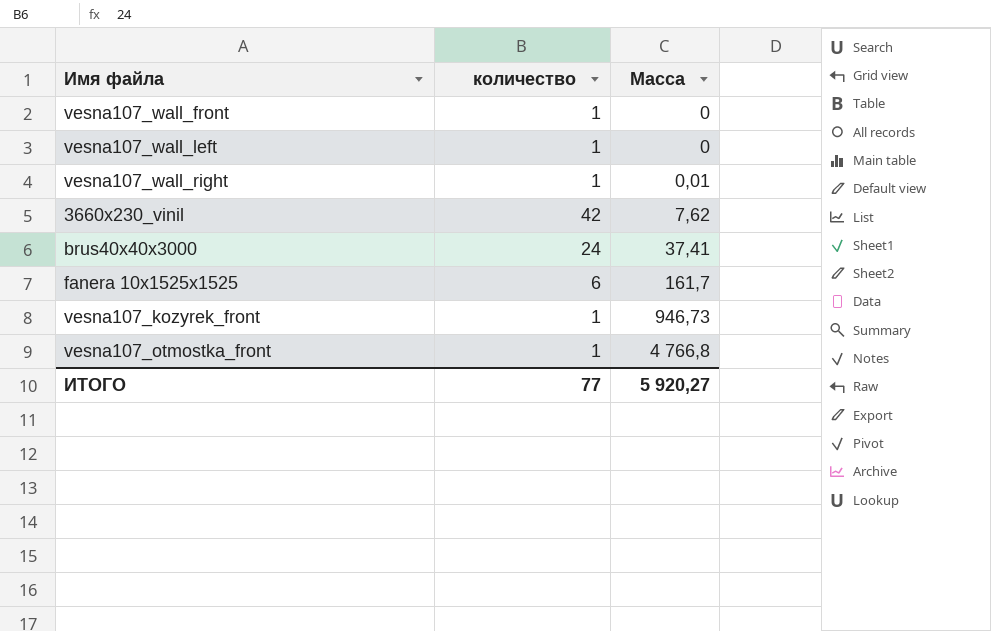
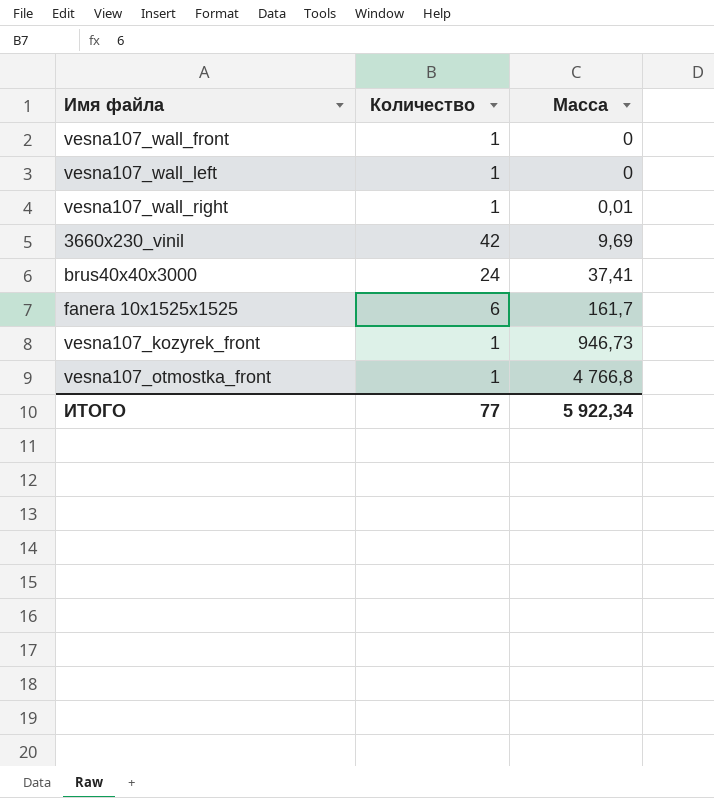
column name: количество -> Количество
3660x230_vinil | Масса: 7,62 -> 9,69
ИТОГО | Масса: 5 920,27 -> 5 922,34

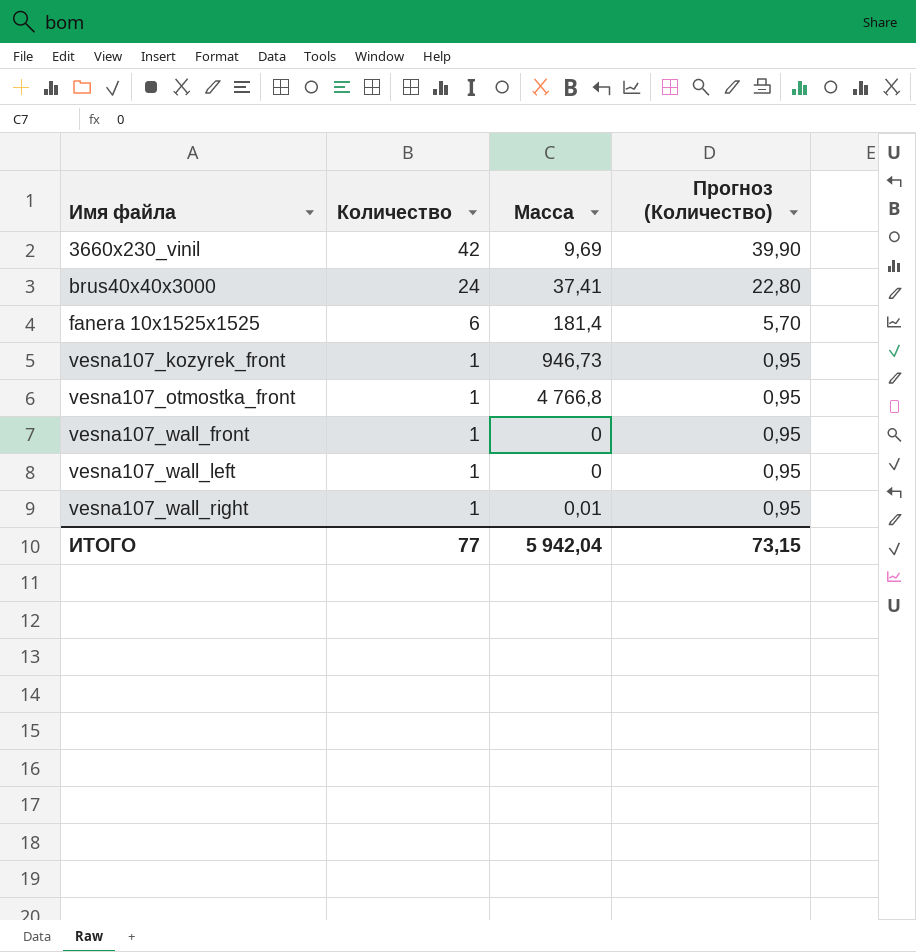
row order: Масса ascending -> Имя файла ascending
column Прогноз (Количество) | formula: none -> [Количество] * 0,95
fanera 10x1525x1525 | Масса: 161,7 -> 181,4
ИТОГО | Масса: 5 922,34 -> 5 942,04

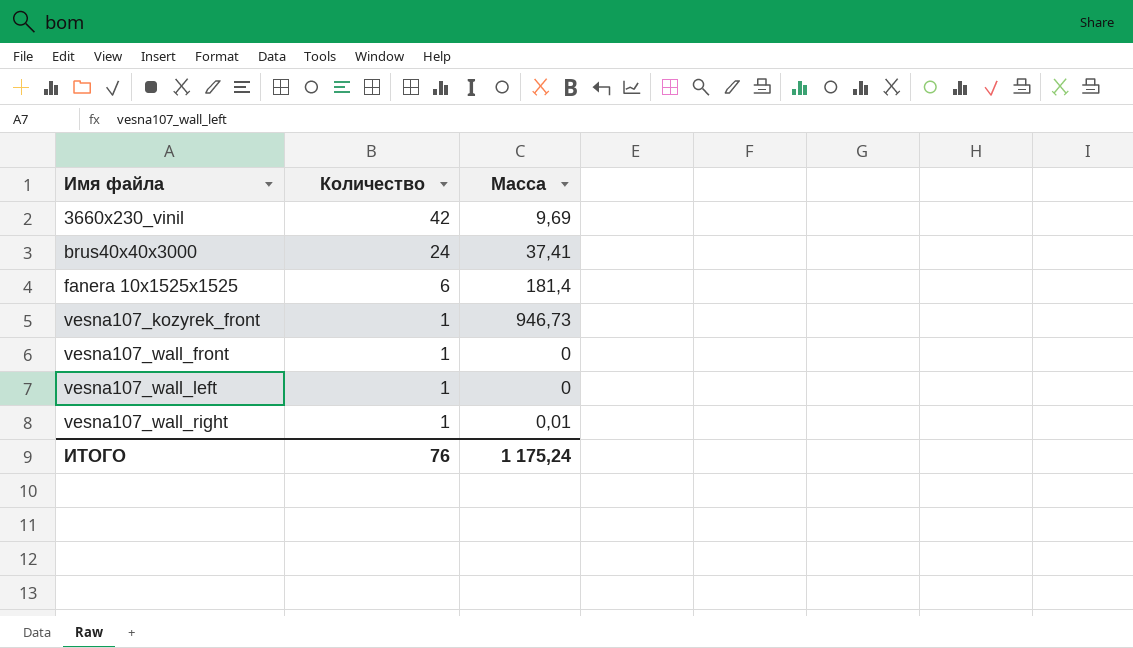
column Прогноз (Количество) | formula: [Количество] * 0,95 -> none
row vesna107_otmostka_front: 1 | 4 766,8 | 0,95 -> none
ИТОГО | Количество: 77 -> 76
ИТОГО | Масса: 5 942,04 -> 1 175,24

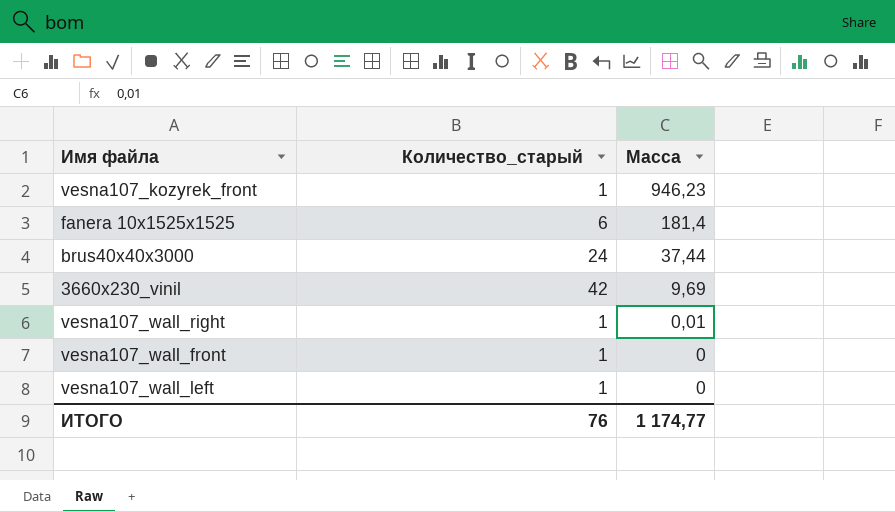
row order: Имя файла ascending -> Масса descending
column name: Количество -> Количество_старый
vesna107_kozyrek_front | Масса: 946,73 -> 946,23
brus40x40x3000 | Масса: 37,41 -> 37,44
ИТОГО | Масса: 1 175,24 -> 1 174,77

